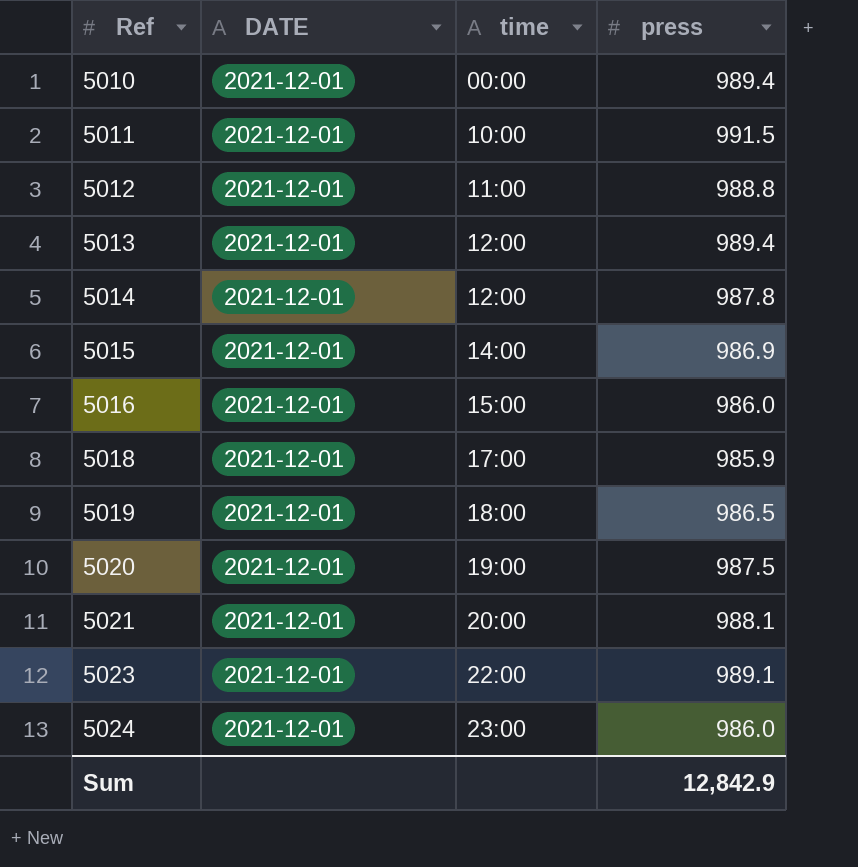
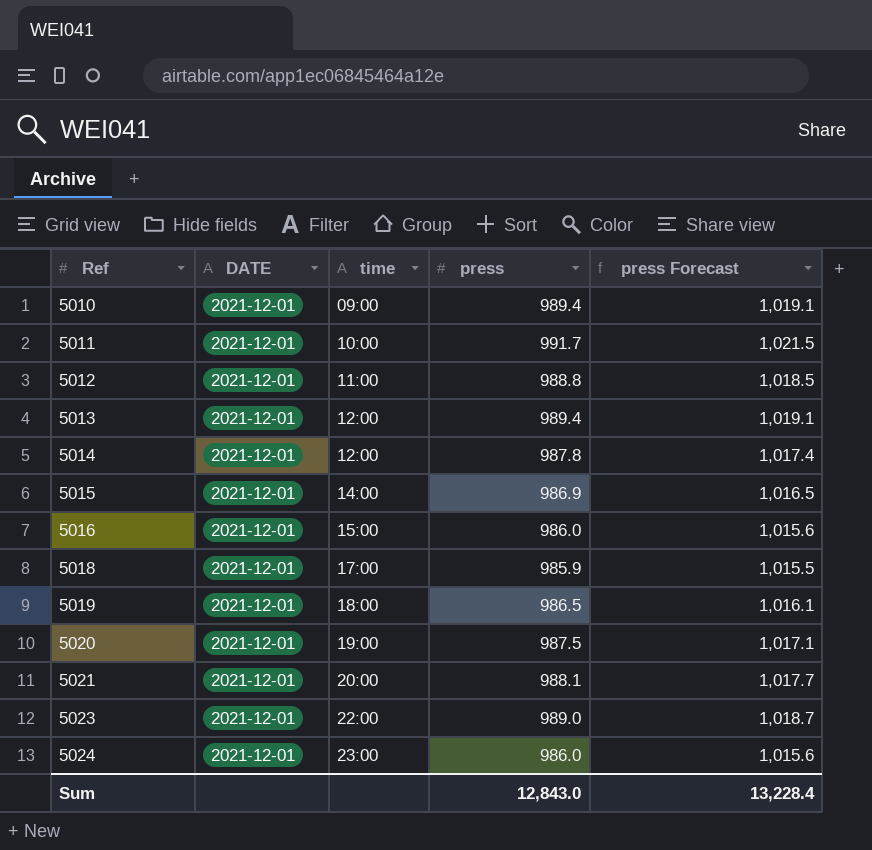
column press Forecast | formula: none -> [press] * 1.03
5010 | time: 00:00 -> 09:00
5011 | press: 991.5 -> 991.7
5023 | press: 989.1 -> 989.0
Sum | press: 12,842.9 -> 12,843.0

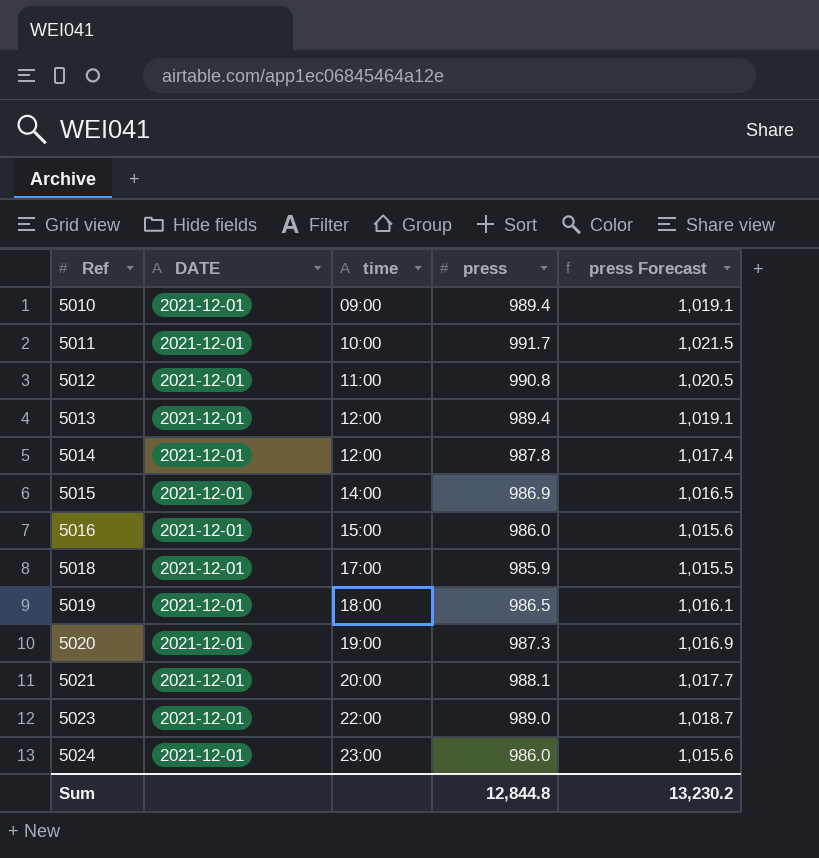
5012 | press: 988.8 -> 990.8
5012 | press Forecast: 1,018.5 -> 1,020.5
5020 | press: 987.5 -> 987.3
5020 | press Forecast: 1,017.1 -> 1,016.9
Sum | press: 12,843.0 -> 12,844.8
Sum | press Forecast: 13,228.4 -> 13,230.2

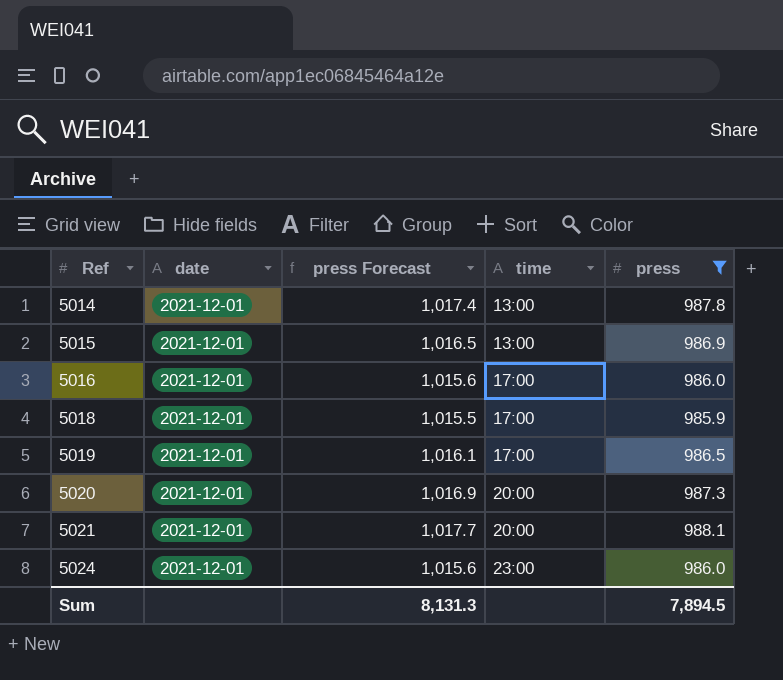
filter: none -> press <= 988.1
column name: DATE -> date
column press Forecast | position: 5 -> 3
5014 | time: 12:00 -> 13:00
5015 | time: 14:00 -> 13:00
5016 | time: 15:00 -> 17:00
5019 | time: 18:00 -> 17:00
5020 | time: 19:00 -> 20:00
Sum | press Forecast: 13,230.2 -> 8,131.3
Sum | press: 12,844.8 -> 7,894.5

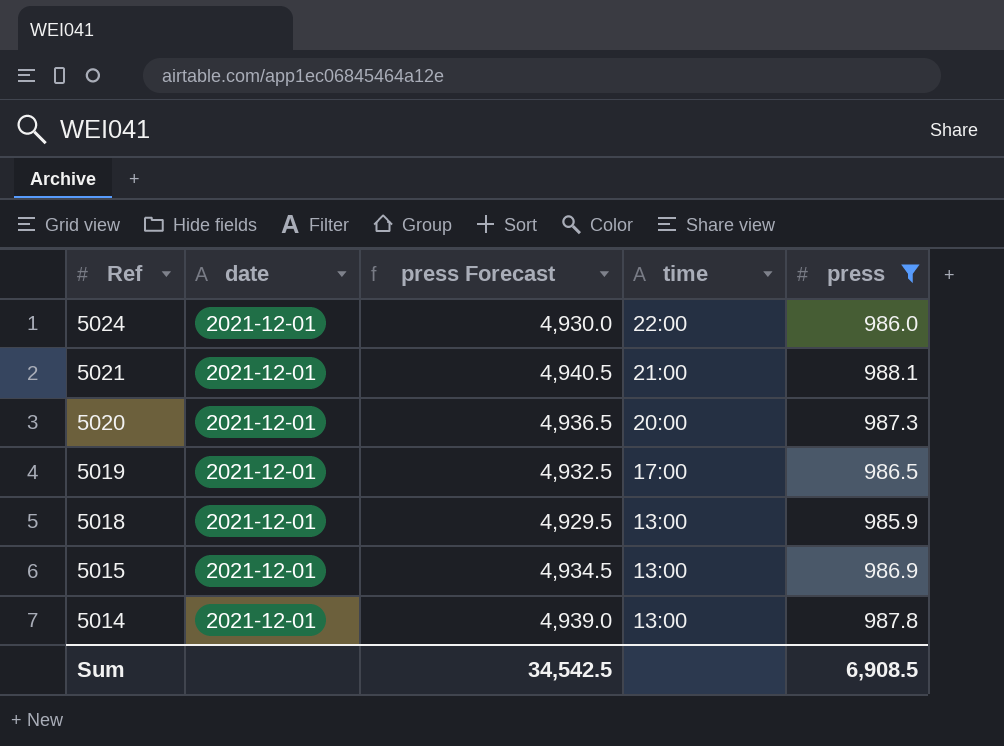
row order: Ref ascending -> Ref descending
column press Forecast | formula: [press] * 1.03 -> [press] * 5
row 5016: 2021-12-01 | 1,015.6 | 17:00 | 986.0 -> none
5024 | time: 23:00 -> 22:00
5021 | time: 20:00 -> 21:00
5018 | time: 17:00 -> 13:00
Sum | press Forecast: 8,131.3 -> 34,542.5
Sum | press: 7,894.5 -> 6,908.5

